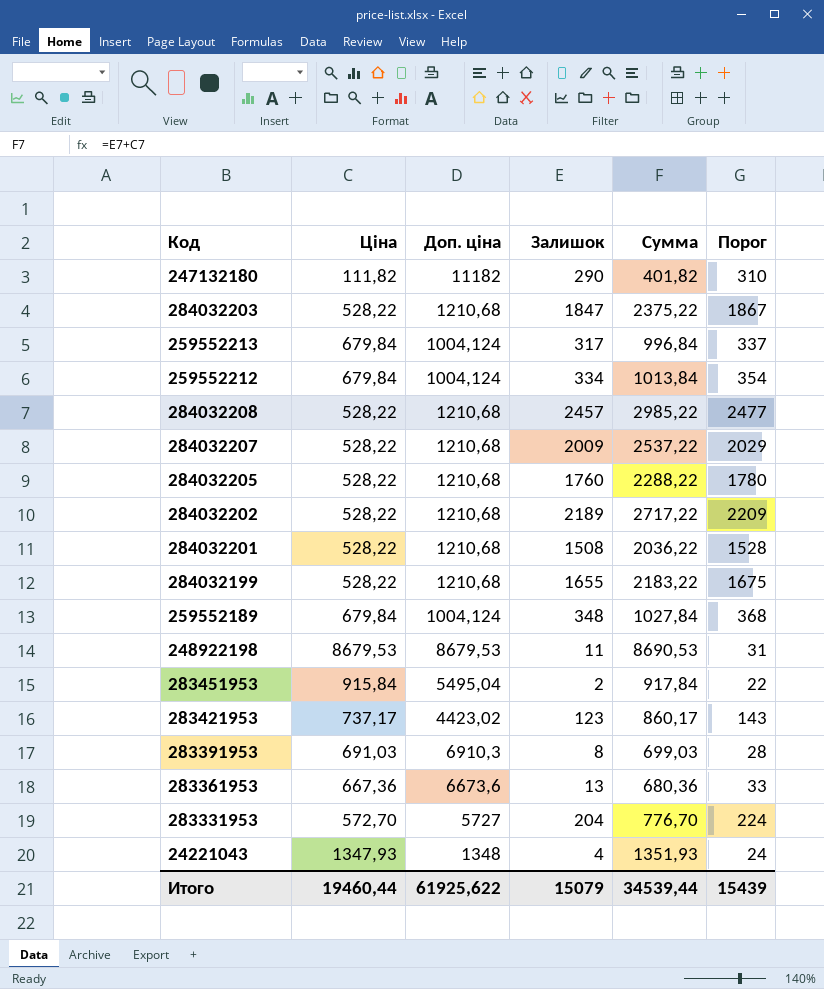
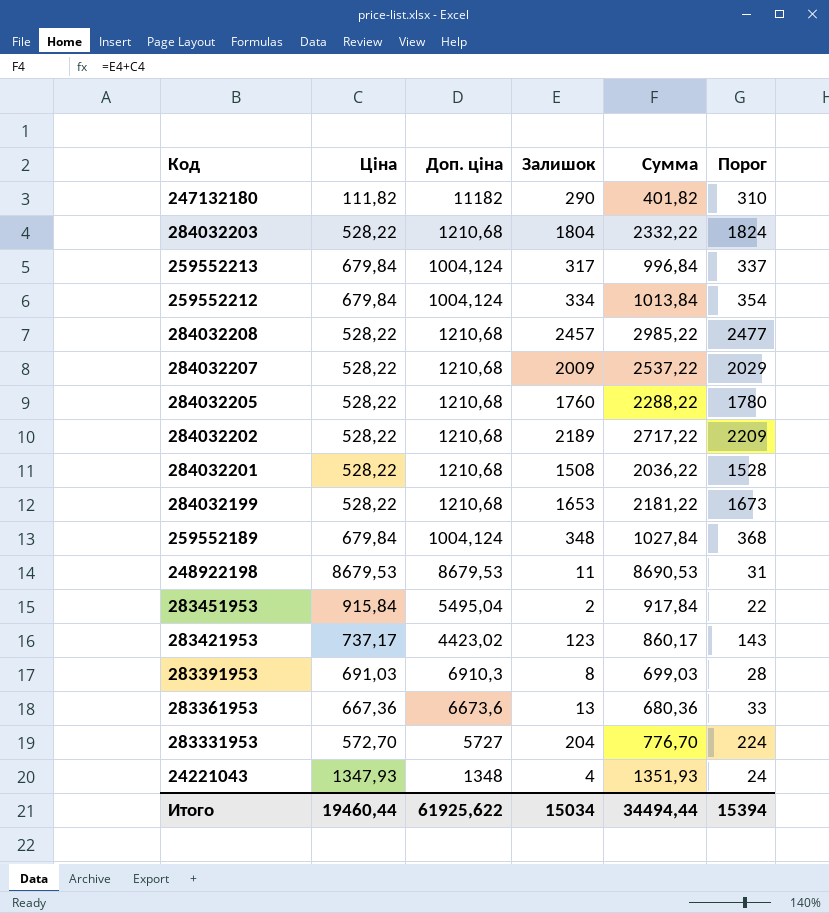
284032203 | Залишок: 1847 -> 1804
284032203 | Сумма: 2375,22 -> 2332,22
284032203 | Порог: 1867 -> 1824
284032199 | Залишок: 1655 -> 1653
284032199 | Сумма: 2183,22 -> 2181,22
284032199 | Порог: 1675 -> 1673
Итого | Залишок: 15079 -> 15034
Итого | Сумма: 34539,44 -> 34494,44
Итого | Порог: 15439 -> 15394

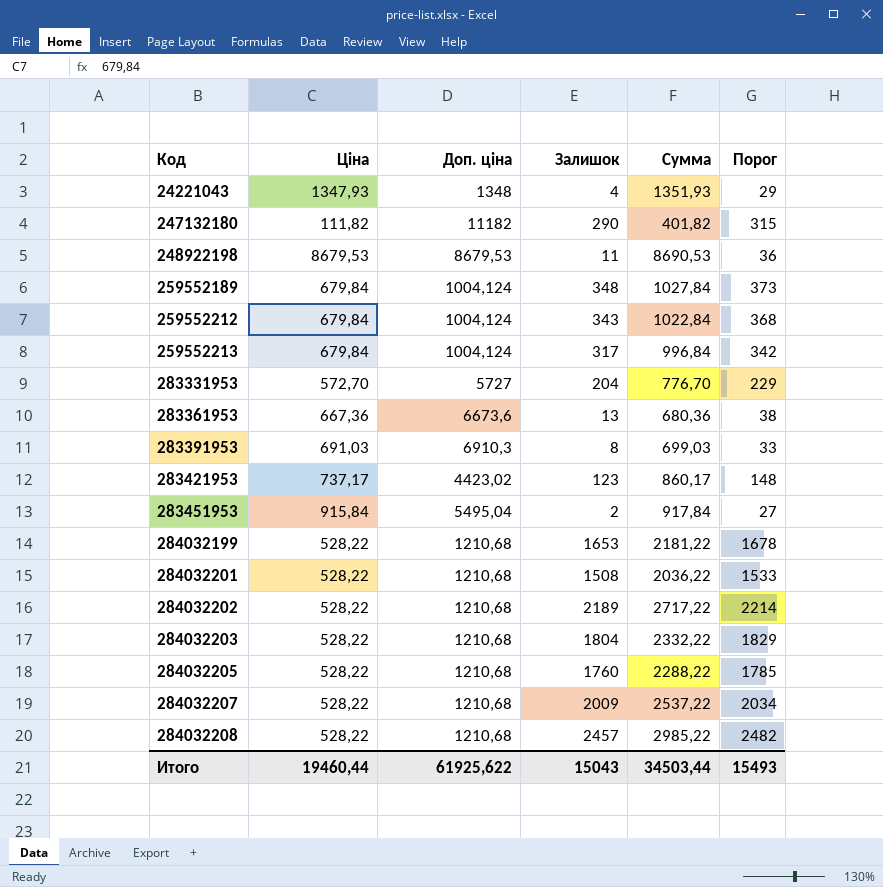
row order: none -> Код ascending
column Порог | formula: [Залишок] + 20 -> [Залишок] + 25
259552212 | Залишок: 334 -> 343
259552212 | Сумма: 1013,84 -> 1022,84
Итого | Залишок: 15034 -> 15043
Итого | Сумма: 34494,44 -> 34503,44
Итого | Порог: 15394 -> 15493

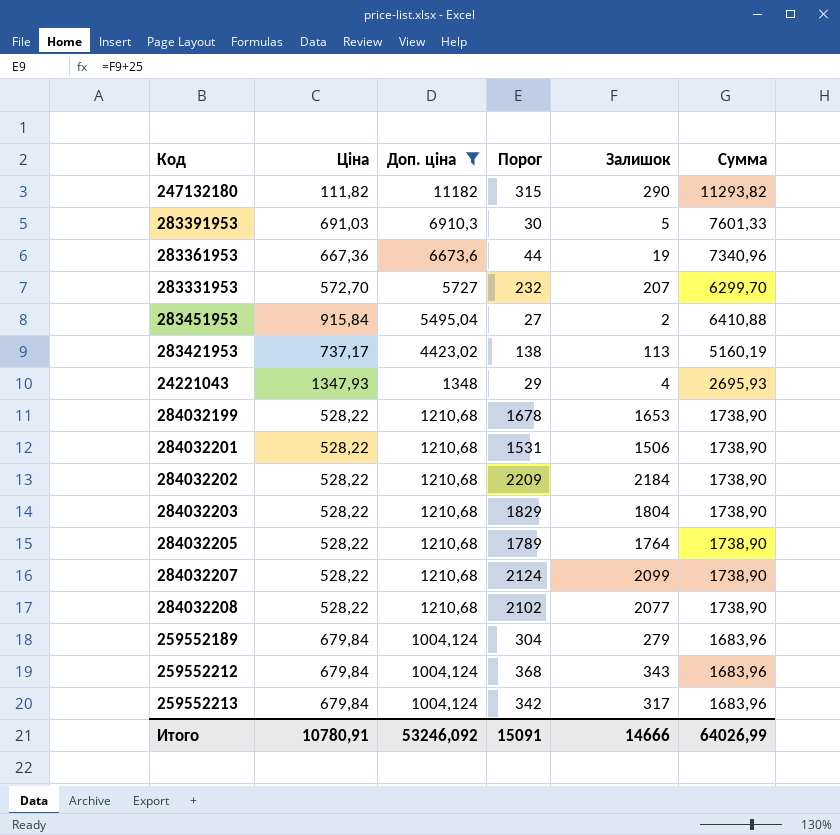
filter: none -> Доп. ціна != 8679,53
row order: Код ascending -> Доп. ціна descending
column Порог | position: 6 -> 4
column Сумма | formula: [Ціна] + [Залишок] -> [Ціна] + [Доп. ціна]
283391953 | Порог: 33 -> 30
283391953 | Залишок: 8 -> 5
283361953 | Порог: 38 -> 44
283361953 | Залишок: 13 -> 19
283331953 | Порог: 229 -> 232
283331953 | Залишок: 204 -> 207
283421953 | Порог: 148 -> 138
283421953 | Залишок: 123 -> 113
284032201 | Порог: 1533 -> 1531
284032201 | Залишок: 1508 -> 1506
284032202 | Порог: 2214 -> 2209
284032202 | Залишок: 2189 -> 2184
284032205 | Порог: 1785 -> 1789
284032205 | Залишок: 1760 -> 1764
284032207 | Порог: 2034 -> 2124
284032207 | Залишок: 2009 -> 2099
284032208 | Порог: 2482 -> 2102
284032208 | Залишок: 2457 -> 2077
259552189 | Порог: 373 -> 304
259552189 | Залишок: 348 -> 279
Итого | Ціна: 19460,44 -> 10780,91
Итого | Доп. ціна: 61925,622 -> 53246,092
Итого | Порог: 15493 -> 15091
Итого | Залишок: 15043 -> 14666
Итого | Сумма: 34503,44 -> 64026,99

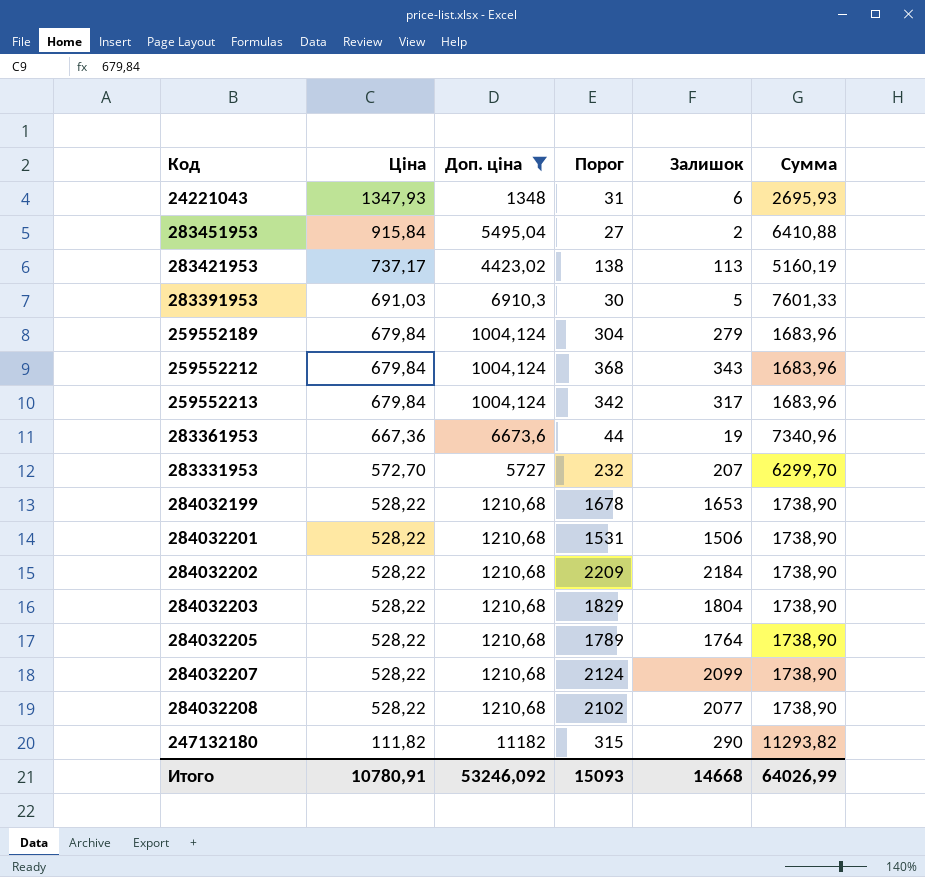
row order: Доп. ціна descending -> Ціна descending
24221043 | Порог: 29 -> 31
24221043 | Залишок: 4 -> 6
Итого | Порог: 15091 -> 15093
Итого | Залишок: 14666 -> 14668

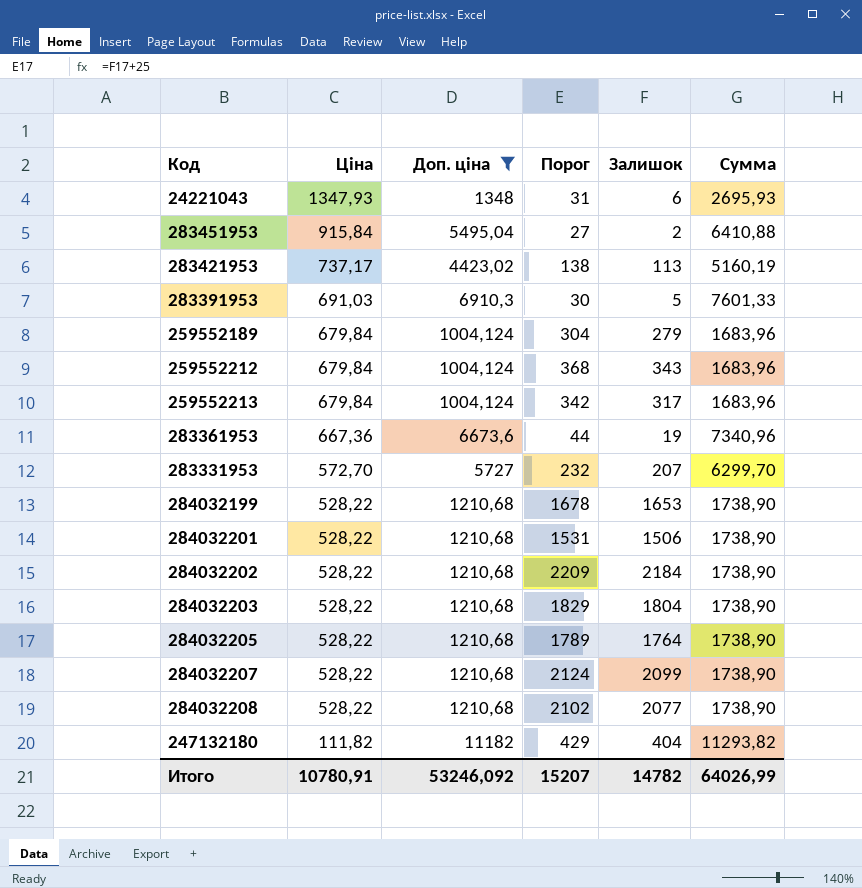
247132180 | Порог: 315 -> 429
247132180 | Залишок: 290 -> 404
Итого | Порог: 15093 -> 15207
Итого | Залишок: 14668 -> 14782

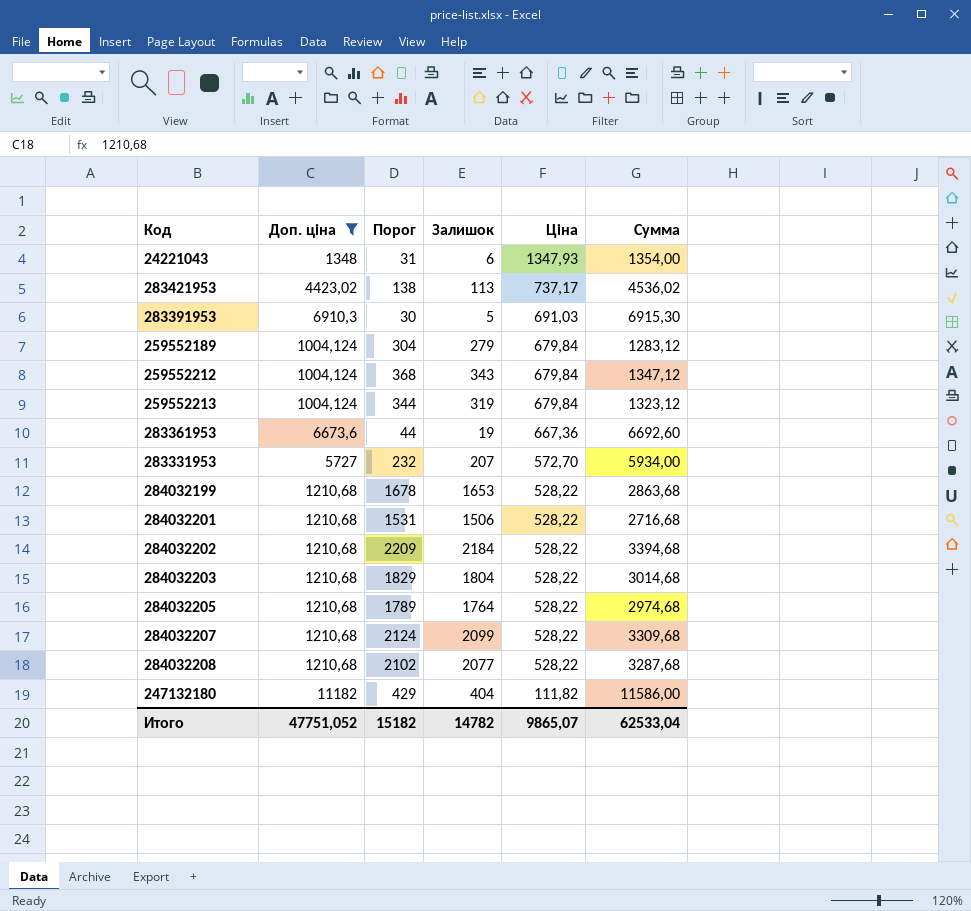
column Ціна | position: 2 -> 5
column Сумма | formula: [Ціна] + [Доп. ціна] -> [Доп. ціна] + [Залишок]
row 283451953: 915,84 | 5495,04 | 27 | 2 | 6410,88 -> none
259552213 | Порог: 342 -> 344
259552213 | Залишок: 317 -> 319
Итого | Доп. ціна: 53246,092 -> 47751,052
Итого | Порог: 15207 -> 15182
Итого | Ціна: 10780,91 -> 9865,07
Итого | Сумма: 64026,99 -> 62533,04

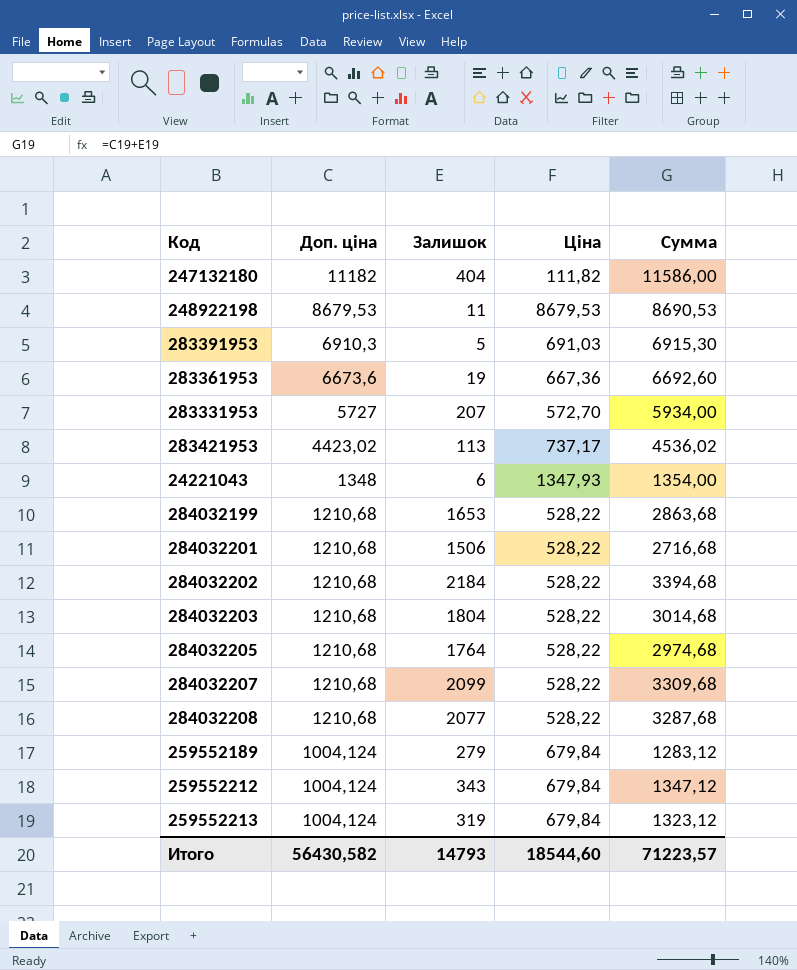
filter: Доп. ціна != 8679,53 -> none
row order: Ціна descending -> Доп. ціна descending
column Порог | formula: [Залишок] + 25 -> none
Итого | Доп. ціна: 47751,052 -> 56430,582
Итого | Залишок: 14782 -> 14793
Итого | Ціна: 9865,07 -> 18544,60
Итого | Сумма: 62533,04 -> 71223,57

